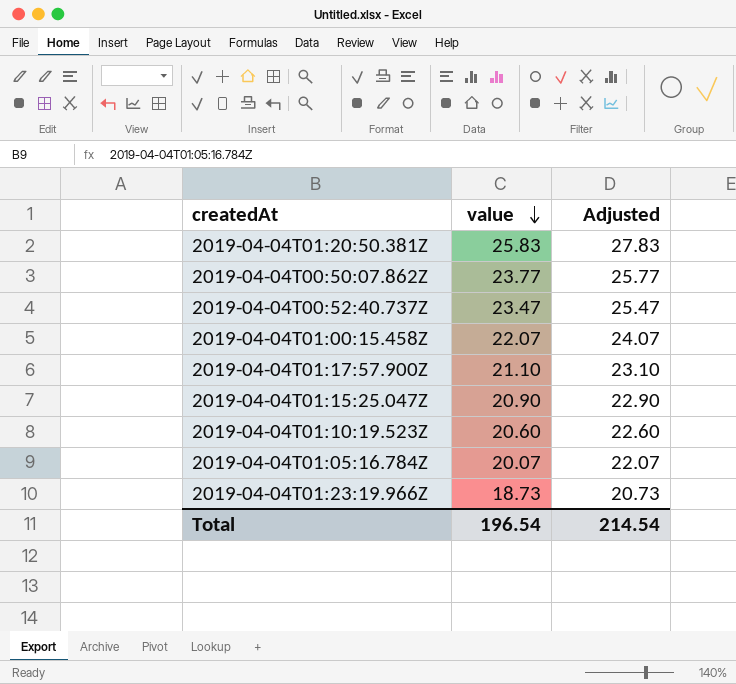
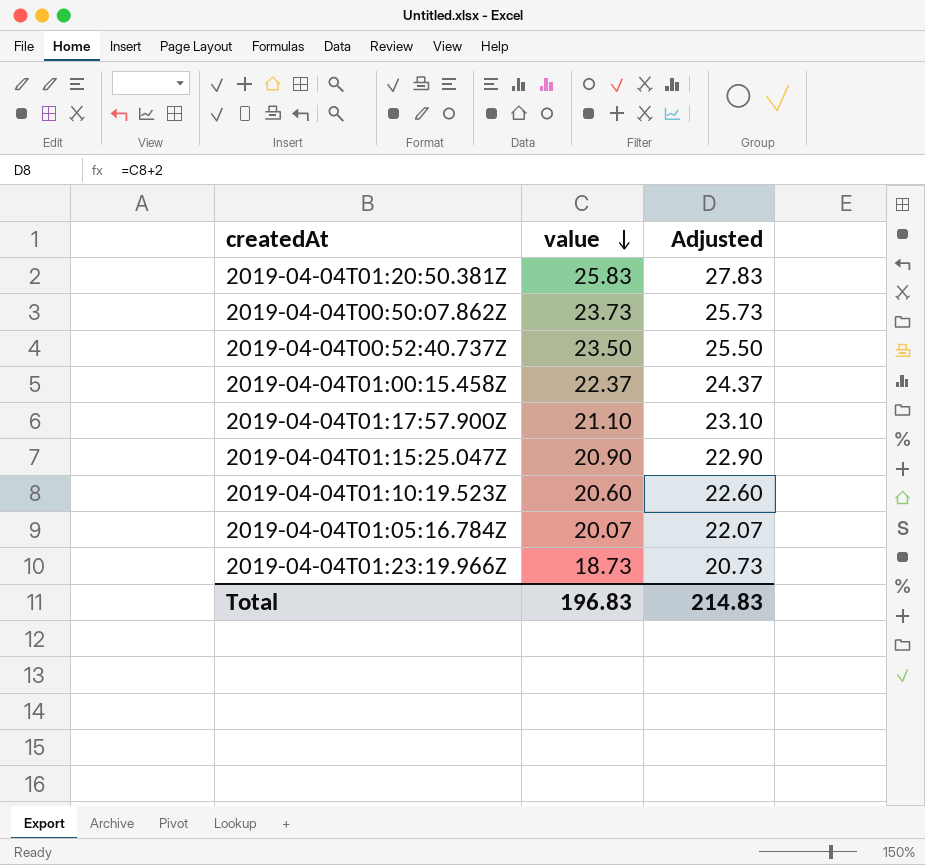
2019-04-04T00:50:07.862Z | value: 23.77 -> 23.73
2019-04-04T00:50:07.862Z | Adjusted: 25.77 -> 25.73
2019-04-04T00:52:40.737Z | value: 23.47 -> 23.50
2019-04-04T00:52:40.737Z | Adjusted: 25.47 -> 25.50
2019-04-04T01:00:15.458Z | value: 22.07 -> 22.37
2019-04-04T01:00:15.458Z | Adjusted: 24.07 -> 24.37
Total | value: 196.54 -> 196.83
Total | Adjusted: 214.54 -> 214.83

